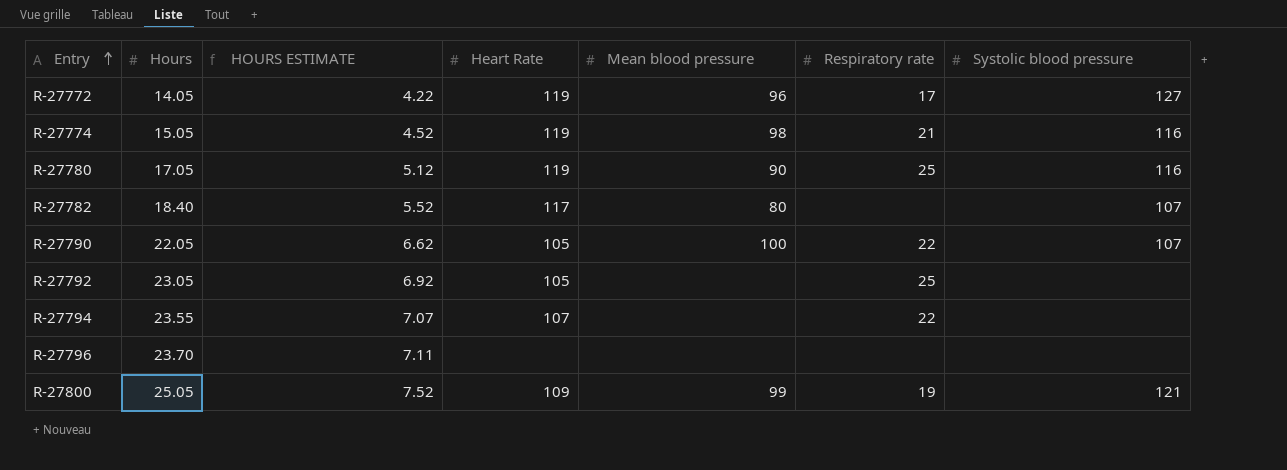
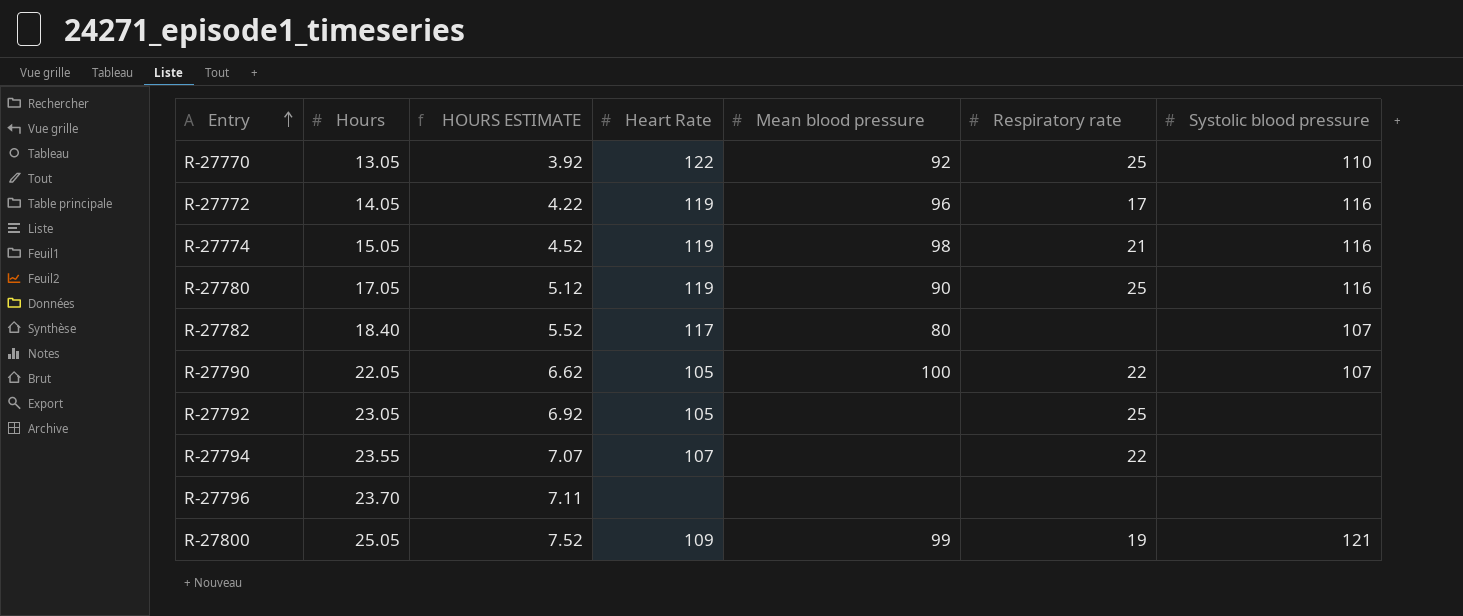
row R-27770: none -> 13.05 | 3.92 | 122 | 92 | 25 | 110
R-27772 | Systolic blood pressure: 127 -> 116

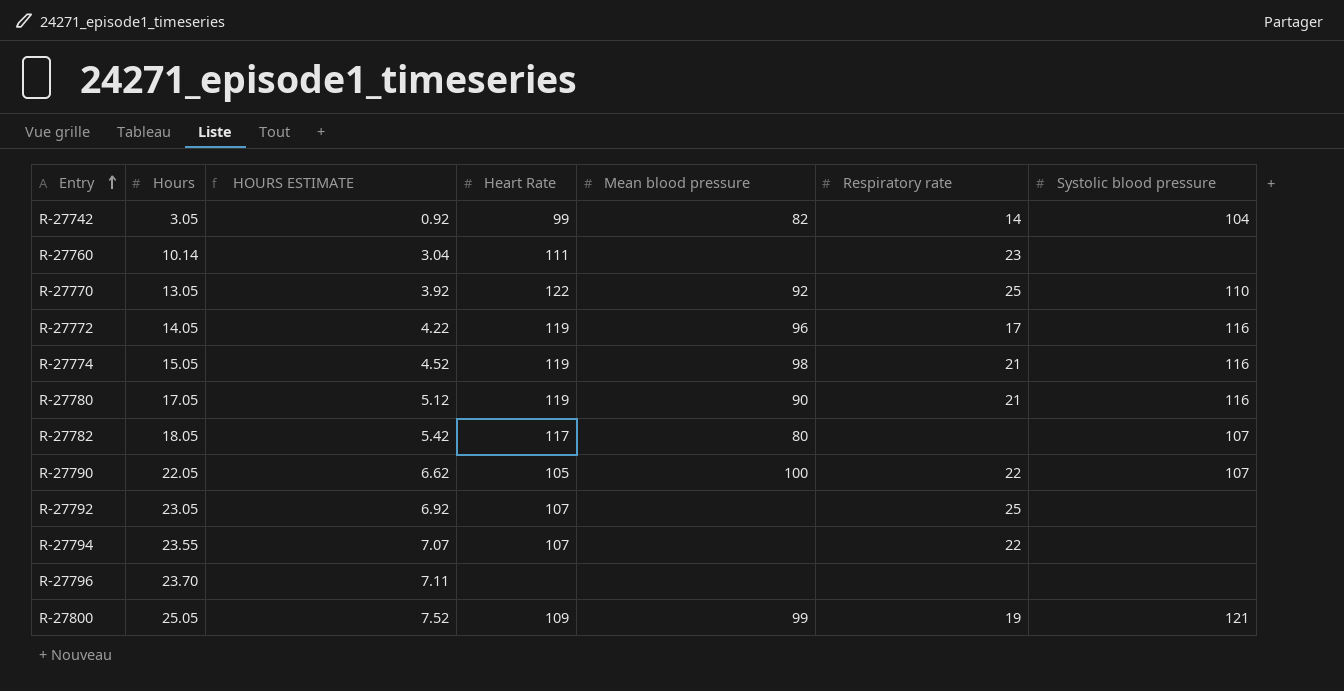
row R-27742: none -> 3.05 | 0.92 | 99 | 82 | 14 | 104
row R-27760: none -> 10.14 | 3.04 | 111 | none | 23 | none
R-27780 | Respiratory rate: 25 -> 21
R-27782 | Hours: 18.40 -> 18.05
R-27782 | HOURS ESTIMATE: 5.52 -> 5.42
R-27792 | Heart Rate: 105 -> 107

